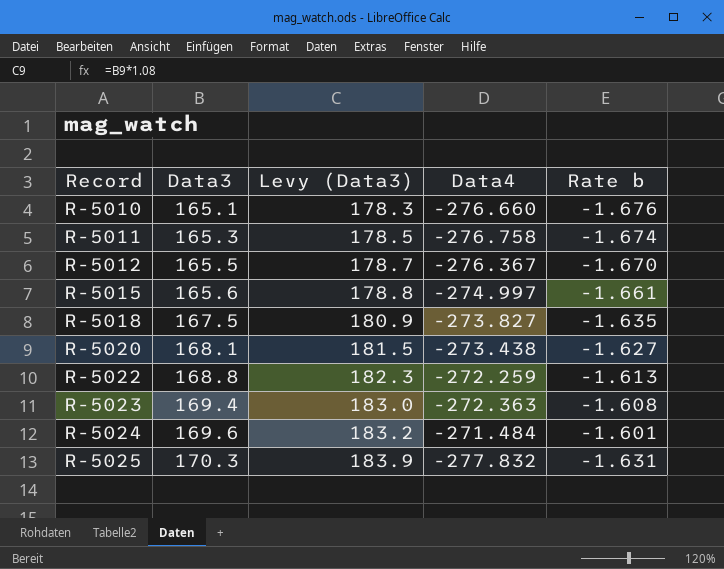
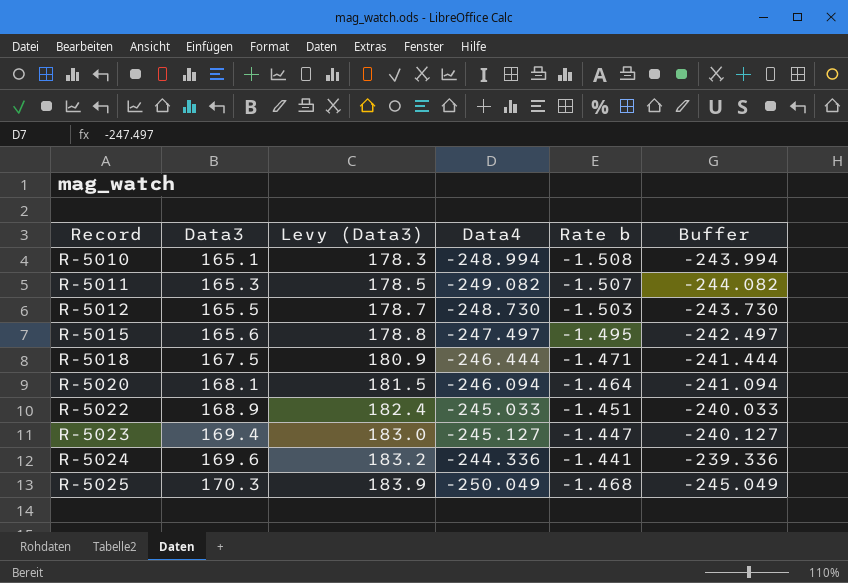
column Buffer | formula: none -> [Data4] + 5
R-5010 | Data4: -276.660 -> -248.994
R-5010 | Rate b: -1.676 -> -1.508
R-5011 | Data4: -276.758 -> -249.082
R-5011 | Rate b: -1.674 -> -1.507
R-5012 | Data4: -276.367 -> -248.730
R-5012 | Rate b: -1.670 -> -1.503
R-5015 | Data4: -274.997 -> -247.497
R-5015 | Rate b: -1.661 -> -1.495
R-5018 | Data4: -273.827 -> -246.444
R-5018 | Rate b: -1.635 -> -1.471
R-5020 | Data4: -273.438 -> -246.094
R-5020 | Rate b: -1.627 -> -1.464
R-5022 | Data3: 168.8 -> 168.9
R-5022 | Levy (Data3): 182.3 -> 182.4
R-5022 | Data4: -272.259 -> -245.033
R-5022 | Rate b: -1.613 -> -1.451
R-5023 | Data4: -272.363 -> -245.127
R-5023 | Rate b: -1.608 -> -1.447
R-5024 | Data4: -271.484 -> -244.336
R-5024 | Rate b: -1.601 -> -1.441
R-5025 | Data4: -277.832 -> -250.049
R-5025 | Rate b: -1.631 -> -1.468

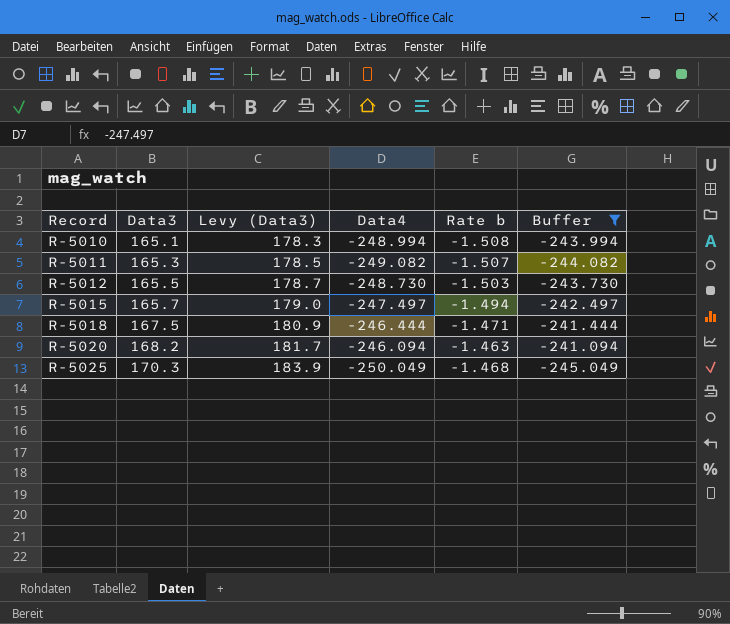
filter: none -> Buffer <= -241.094
R-5015 | Data3: 165.6 -> 165.7
R-5015 | Levy (Data3): 178.8 -> 179.0
R-5015 | Rate b: -1.495 -> -1.494
R-5020 | Data3: 168.1 -> 168.2
R-5020 | Levy (Data3): 181.5 -> 181.7
R-5020 | Rate b: -1.464 -> -1.463

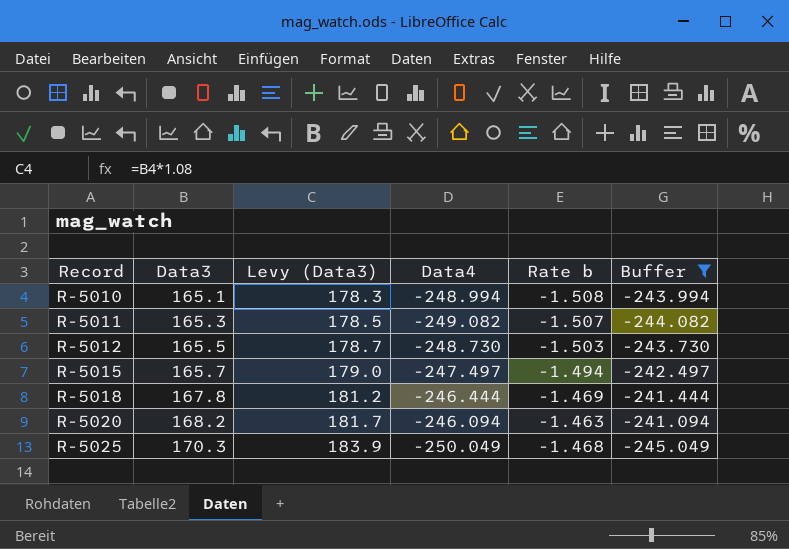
R-5018 | Data3: 167.5 -> 167.8
R-5018 | Levy (Data3): 180.9 -> 181.2
R-5018 | Rate b: -1.471 -> -1.469

